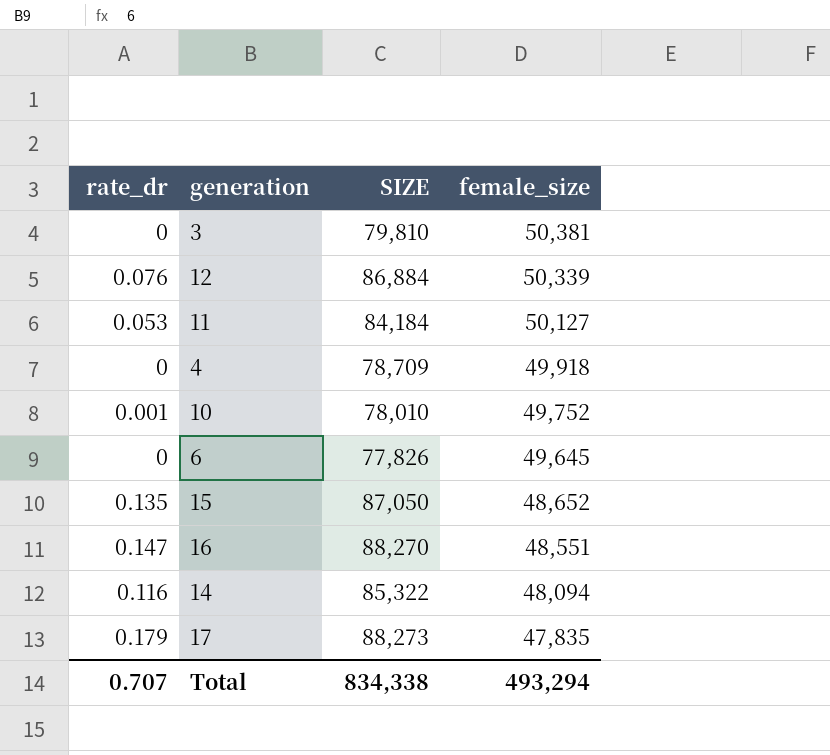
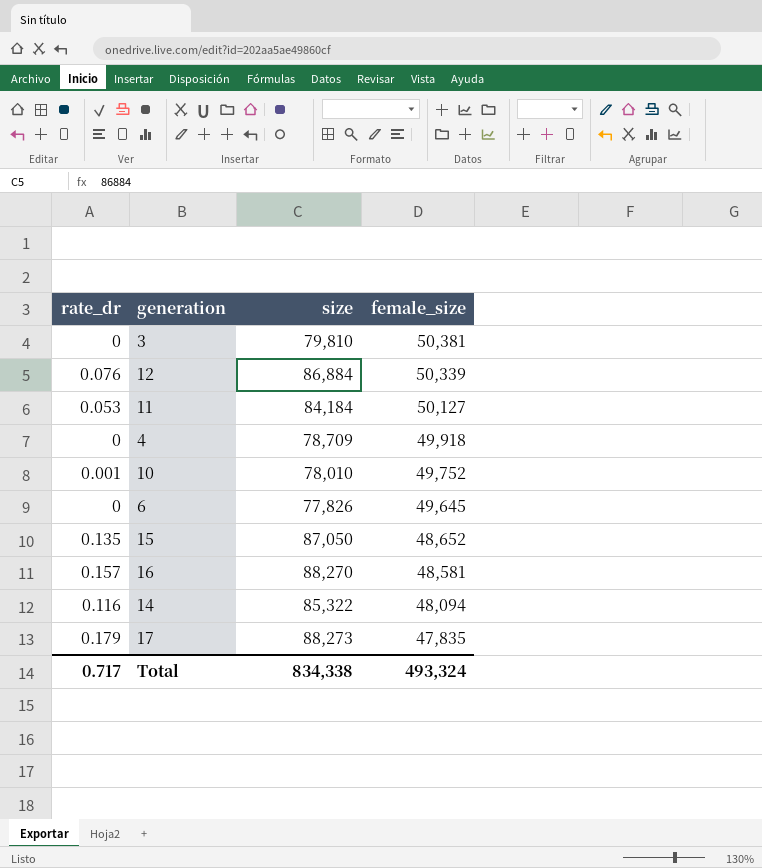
column name: SIZE -> size
16 | rate_dr: 0.147 -> 0.157
16 | female_size: 48,551 -> 48,581
Total | rate_dr: 0.707 -> 0.717
Total | female_size: 493,294 -> 493,324

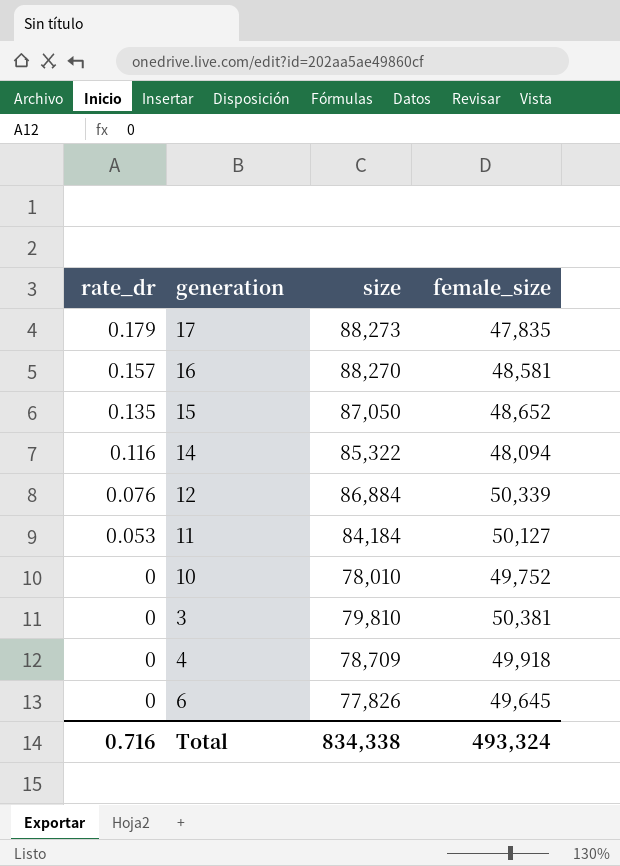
row order: female_size descending -> rate_dr descending
10 | rate_dr: 0.001 -> 0
Total | rate_dr: 0.717 -> 0.716

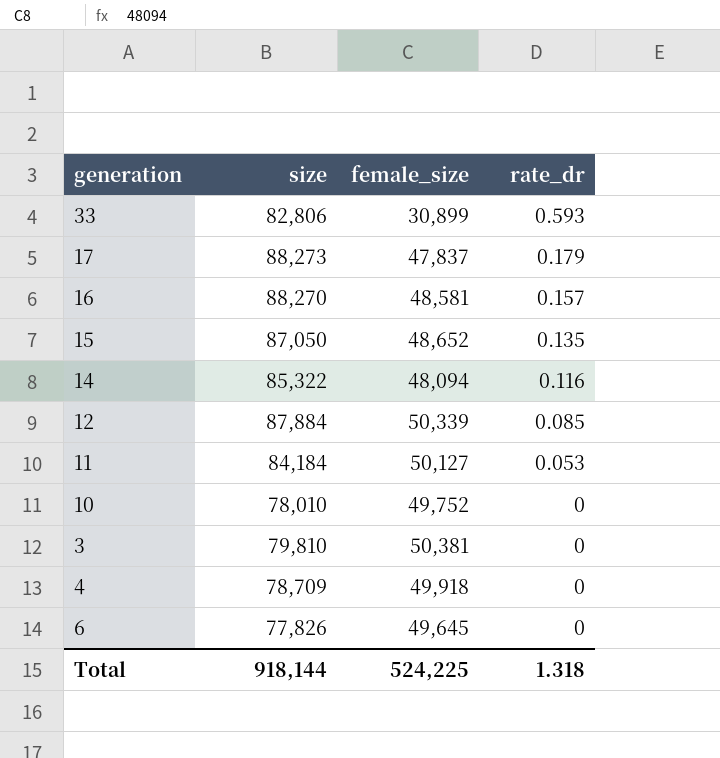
column rate_dr | position: 1 -> 4
row 33: none -> 82,806 | 30,899 | 0.593
17 | female_size: 47,835 -> 47,837
12 | size: 86,884 -> 87,884
12 | rate_dr: 0.076 -> 0.085
Total | size: 834,338 -> 918,144
Total | female_size: 493,324 -> 524,225
Total | rate_dr: 0.716 -> 1.318

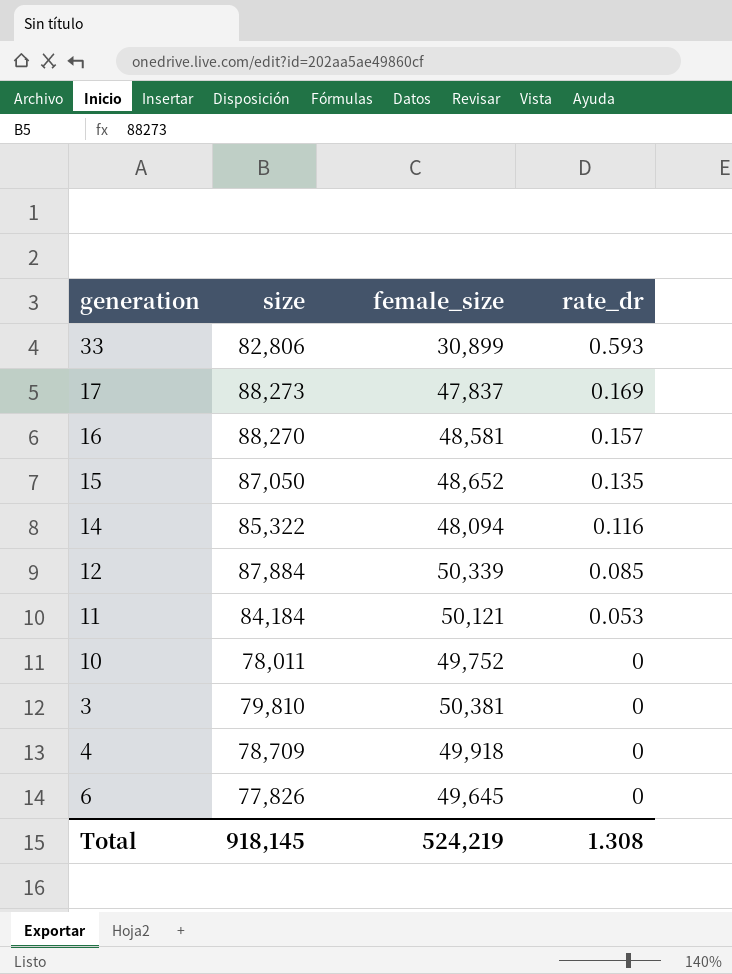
17 | rate_dr: 0.179 -> 0.169
11 | female_size: 50,127 -> 50,121
10 | size: 78,010 -> 78,011
Total | size: 918,144 -> 918,145
Total | female_size: 524,225 -> 524,219
Total | rate_dr: 1.318 -> 1.308

